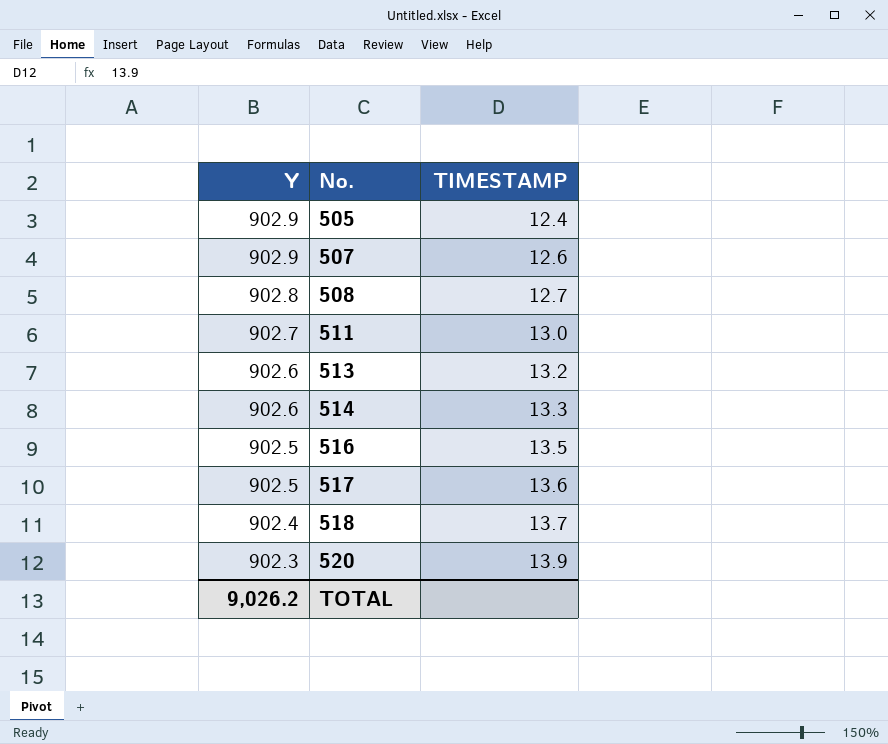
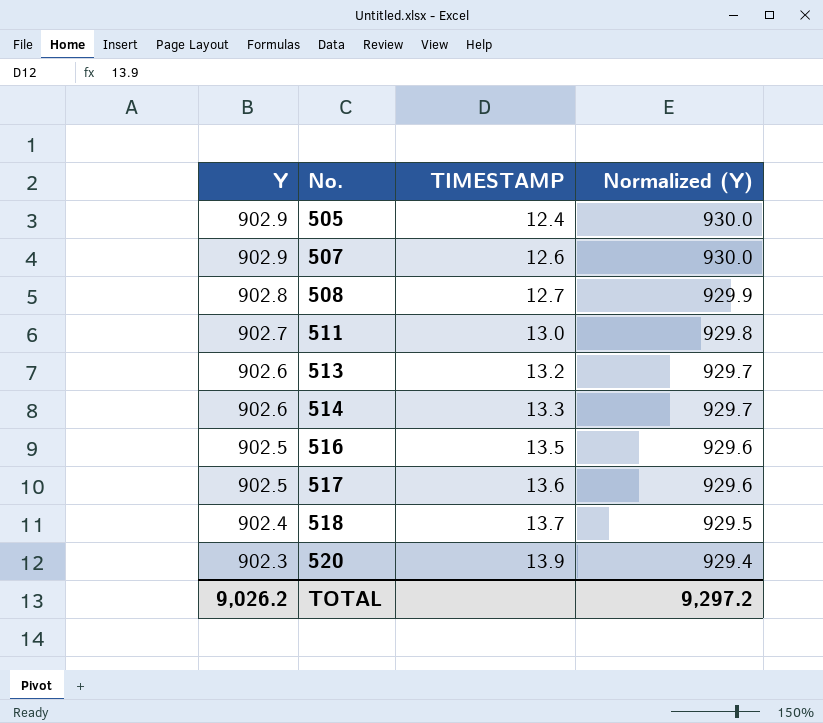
column Normalized (Y) | formula: none -> [Y] * 1.03

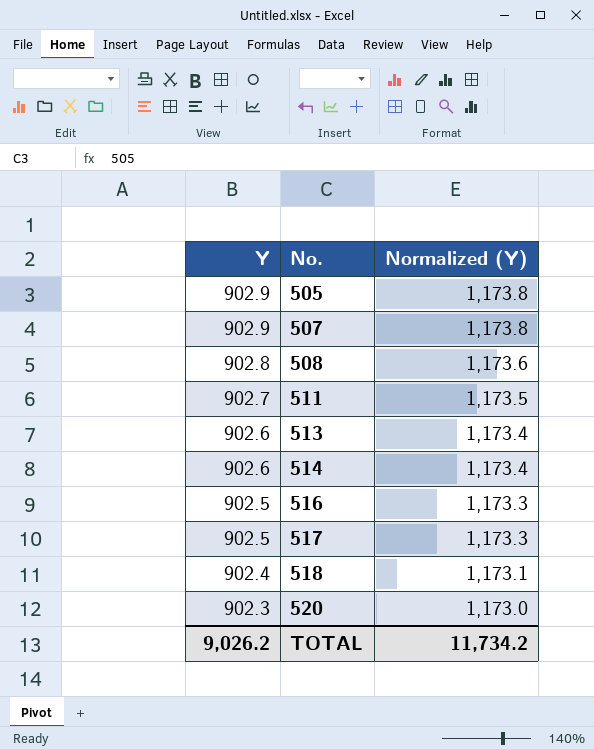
column TIMESTAMP | position: 3 -> none
column Normalized (Y) | formula: [Y] * 1.03 -> [Y] * 1.3
TOTAL | Normalized (Y): 9,297.2 -> 11,734.2

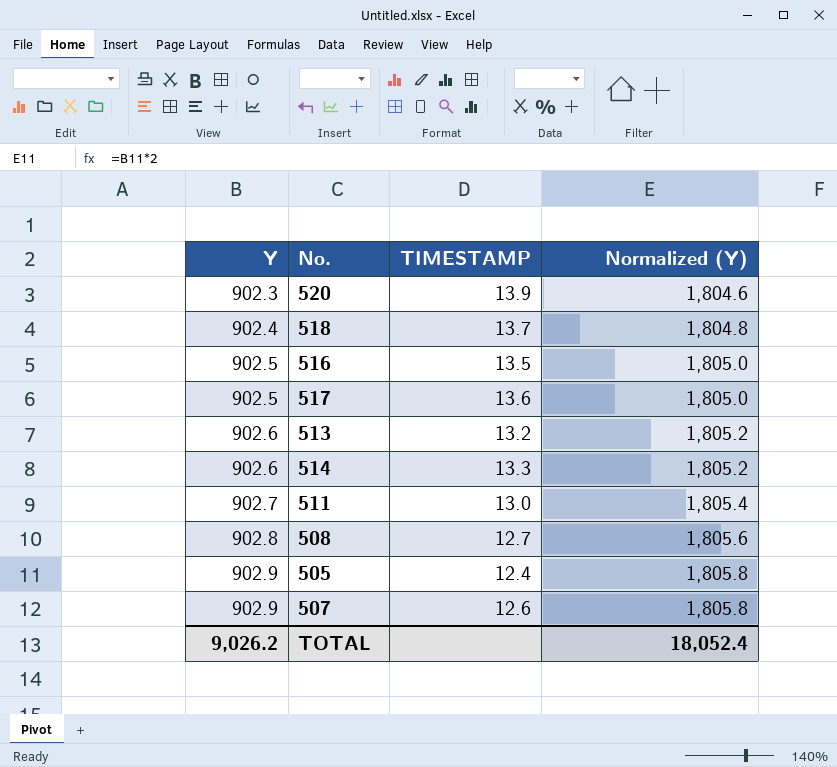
row order: Y descending -> Y ascending
column TIMESTAMP | position: none -> 3
column Normalized (Y) | formula: [Y] * 1.3 -> [Y] * 2
TOTAL | Normalized (Y): 11,734.2 -> 18,052.4

